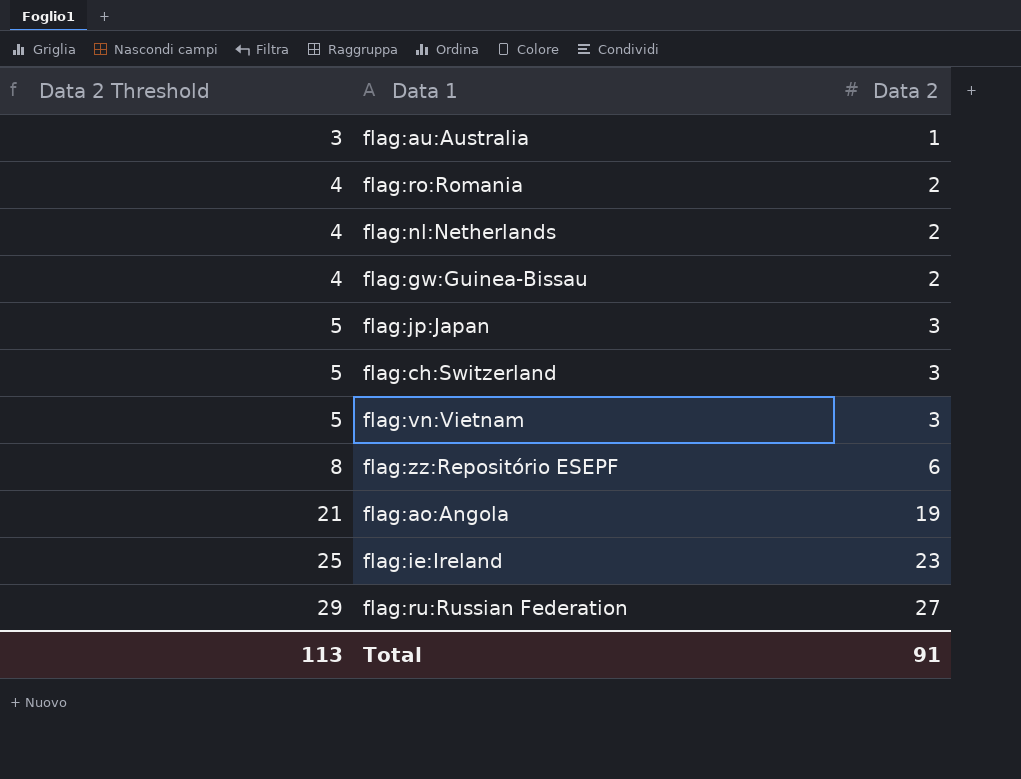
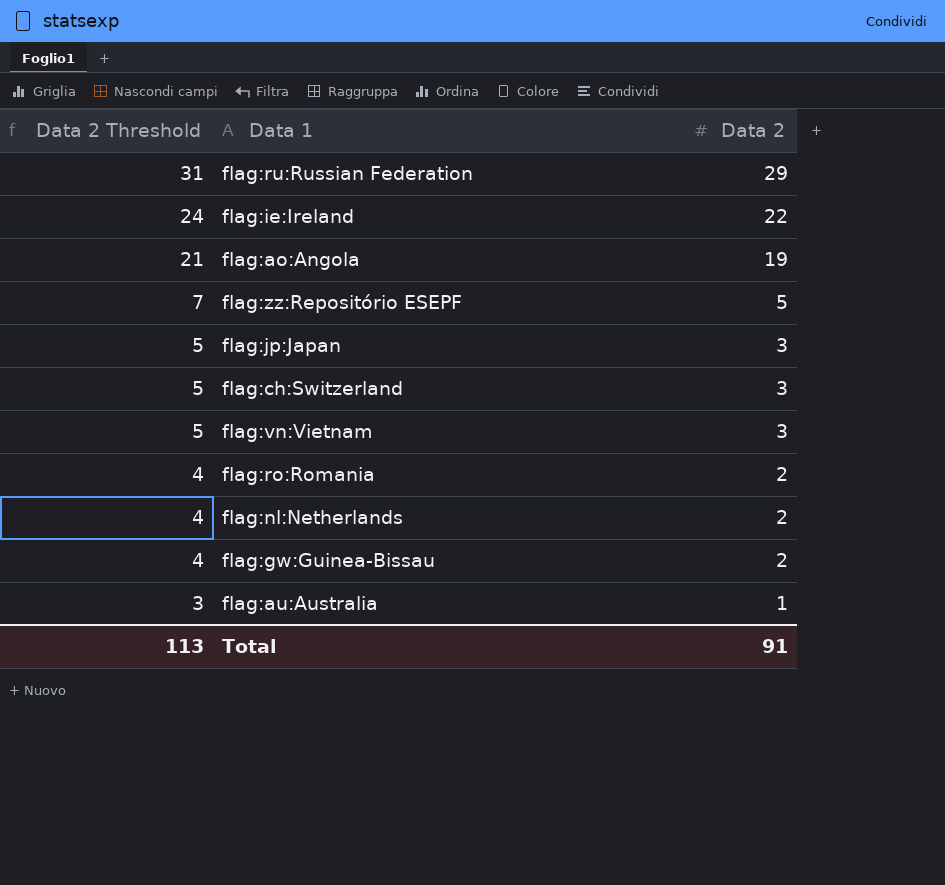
row order: Data 2 Threshold ascending -> Data 2 Threshold descending
flag:ru:Russian Federation | Data 2 Threshold: 29 -> 31
flag:ru:Russian Federation | Data 2: 27 -> 29
flag:ie:Ireland | Data 2 Threshold: 25 -> 24
flag:ie:Ireland | Data 2: 23 -> 22
flag:zz:Repositório ESEPF | Data 2 Threshold: 8 -> 7
flag:zz:Repositório ESEPF | Data 2: 6 -> 5

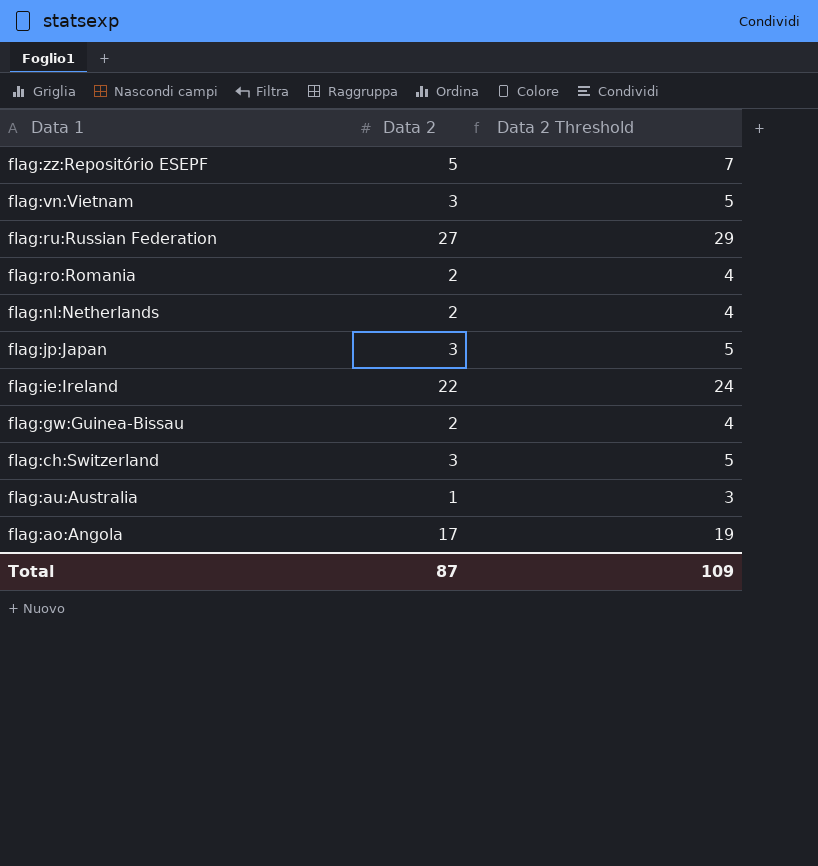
row order: Data 2 Threshold descending -> Data 1 descending
column Data 2 Threshold | position: 1 -> 3
flag:ru:Russian Federation | Data 2: 29 -> 27
flag:ru:Russian Federation | Data 2 Threshold: 31 -> 29
flag:ao:Angola | Data 2: 19 -> 17
flag:ao:Angola | Data 2 Threshold: 21 -> 19
Total | Data 2: 91 -> 87
Total | Data 2 Threshold: 113 -> 109

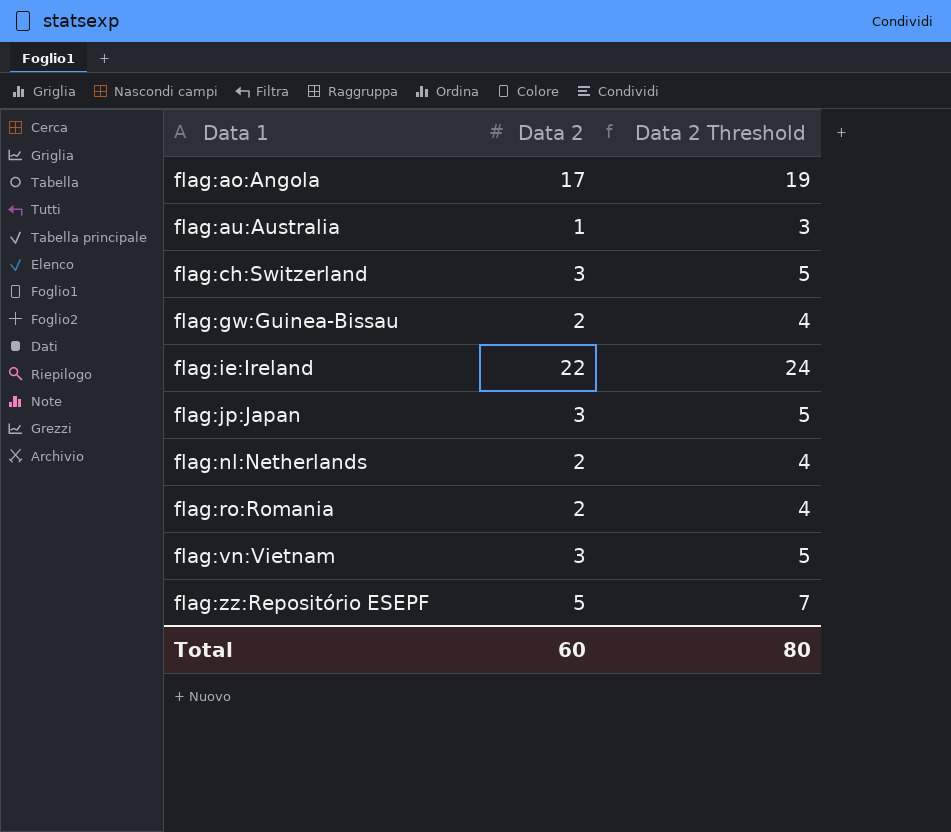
row order: Data 1 descending -> Data 1 ascending
row flag:ru:Russian Federation: 27 | 29 -> none
Total | Data 2: 87 -> 60
Total | Data 2 Threshold: 109 -> 80

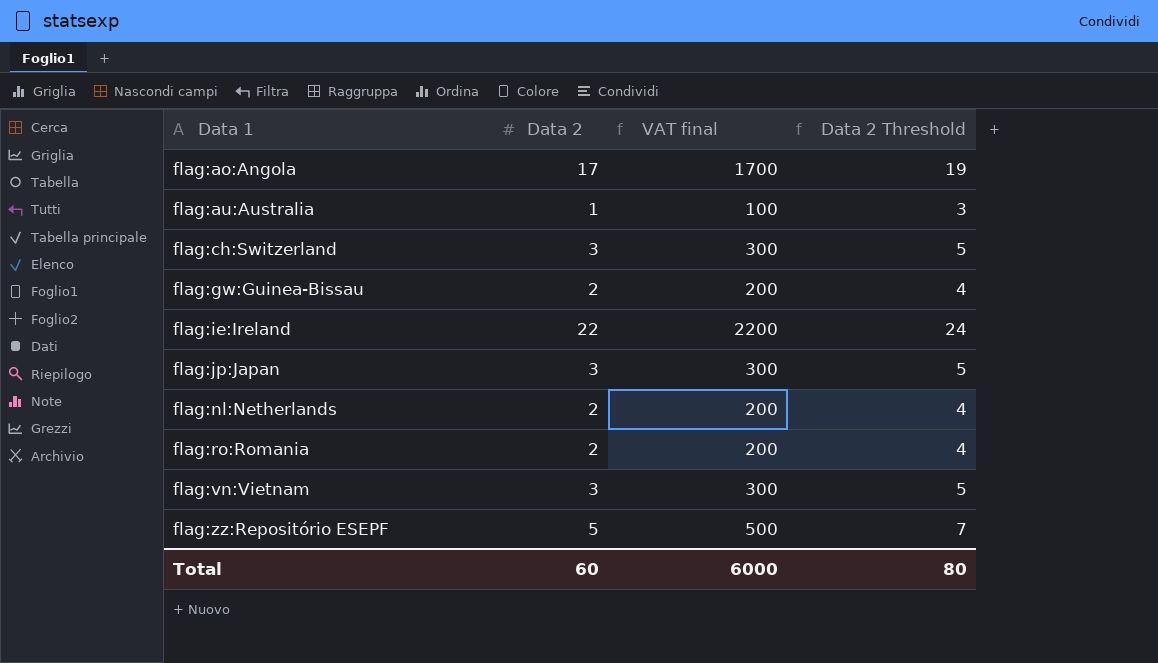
column VAT final | formula: none -> [Data 2] * 100

